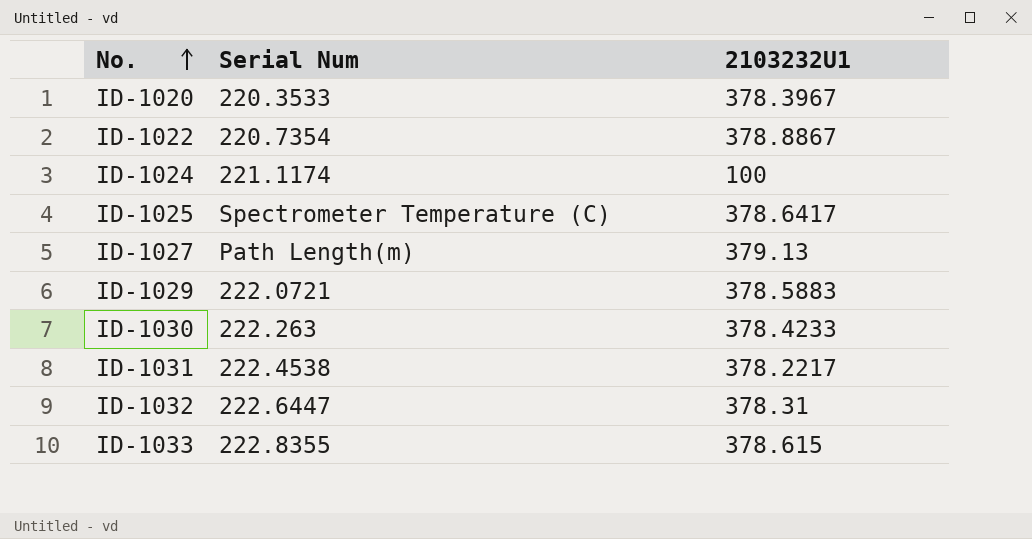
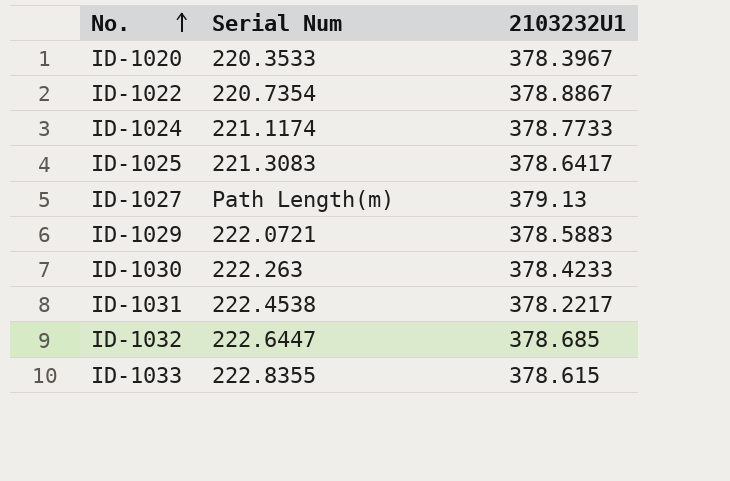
ID-1024 | 2103232U1: 100 -> 378.7733
ID-1025 | Serial Num: Spectrometer Temperature (C) -> 221.3083
ID-1032 | 2103232U1: 378.31 -> 378.685

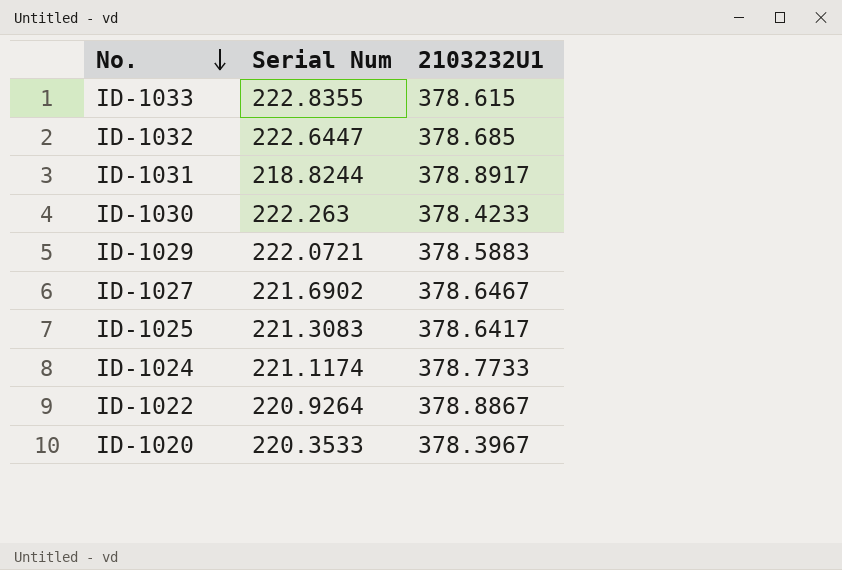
row order: No. ascending -> No. descending
ID-1031 | Serial Num: 222.4538 -> 218.8244
ID-1031 | 2103232U1: 378.2217 -> 378.8917
ID-1027 | Serial Num: Path Length(m) -> 221.6902
ID-1027 | 2103232U1: 379.13 -> 378.6467
ID-1022 | Serial Num: 220.7354 -> 220.9264

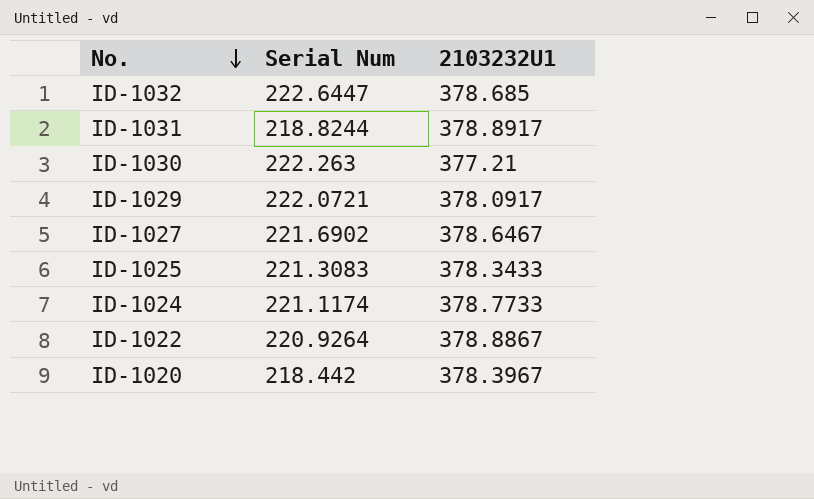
row ID-1033: 222.8355 | 378.615 -> none
ID-1030 | 2103232U1: 378.4233 -> 377.21
ID-1029 | 2103232U1: 378.5883 -> 378.0917
ID-1025 | 2103232U1: 378.6417 -> 378.3433
ID-1020 | Serial Num: 220.3533 -> 218.442

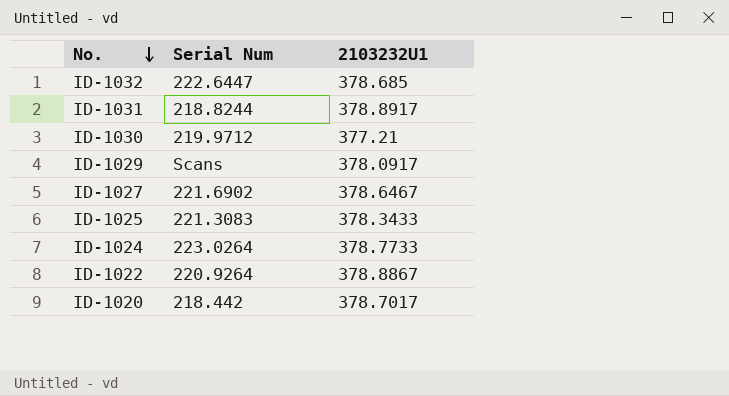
ID-1030 | Serial Num: 222.263 -> 219.9712
ID-1029 | Serial Num: 222.0721 -> Scans
ID-1024 | Serial Num: 221.1174 -> 223.0264
ID-1020 | 2103232U1: 378.3967 -> 378.7017

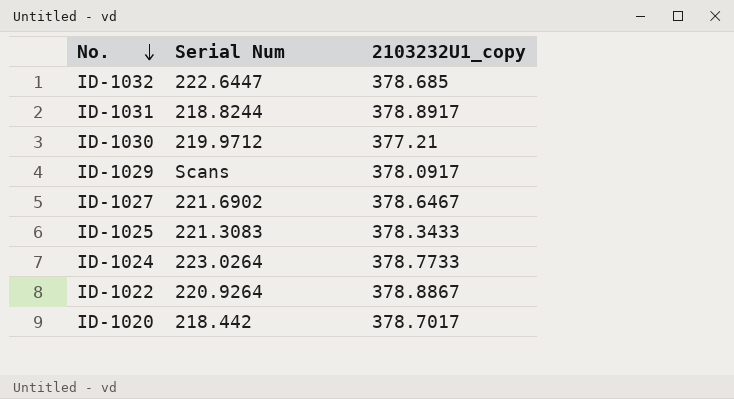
column name: 2103232U1 -> 2103232U1_copy

